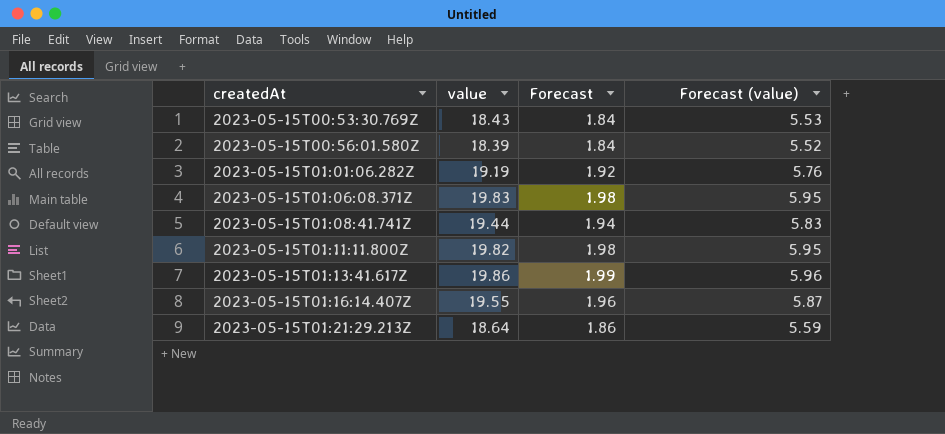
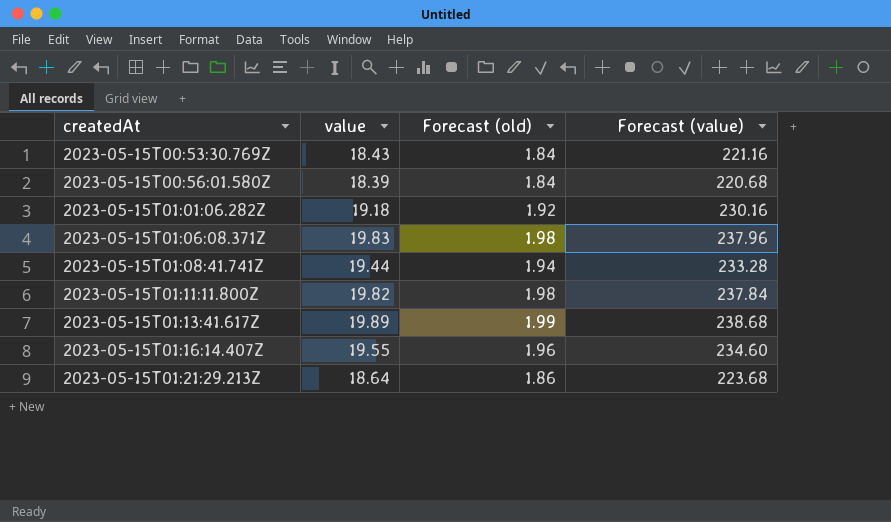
column name: Forecast -> Forecast (old)
column Forecast (value) | formula: [value] * 0.3 -> [value] * 12
2023-05-15T01:01:06.282Z | value: 19.19 -> 19.18
2023-05-15T01:13:41.617Z | value: 19.86 -> 19.89

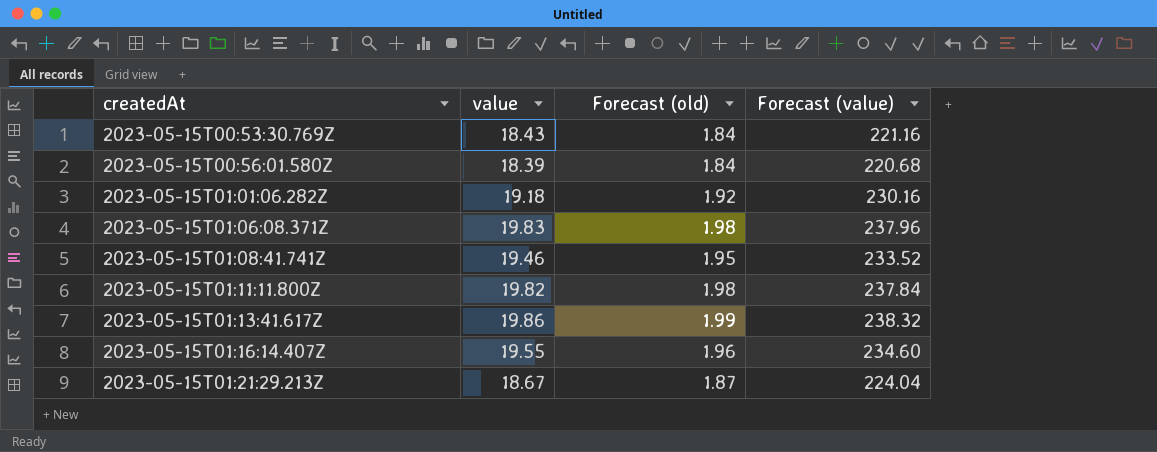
2023-05-15T01:08:41.741Z | value: 19.44 -> 19.46
2023-05-15T01:08:41.741Z | Forecast (old): 1.94 -> 1.95
2023-05-15T01:08:41.741Z | Forecast (value): 233.28 -> 233.52
2023-05-15T01:13:41.617Z | value: 19.89 -> 19.86
2023-05-15T01:13:41.617Z | Forecast (value): 238.68 -> 238.32
2023-05-15T01:21:29.213Z | value: 18.64 -> 18.67
2023-05-15T01:21:29.213Z | Forecast (old): 1.86 -> 1.87
2023-05-15T01:21:29.213Z | Forecast (value): 223.68 -> 224.04

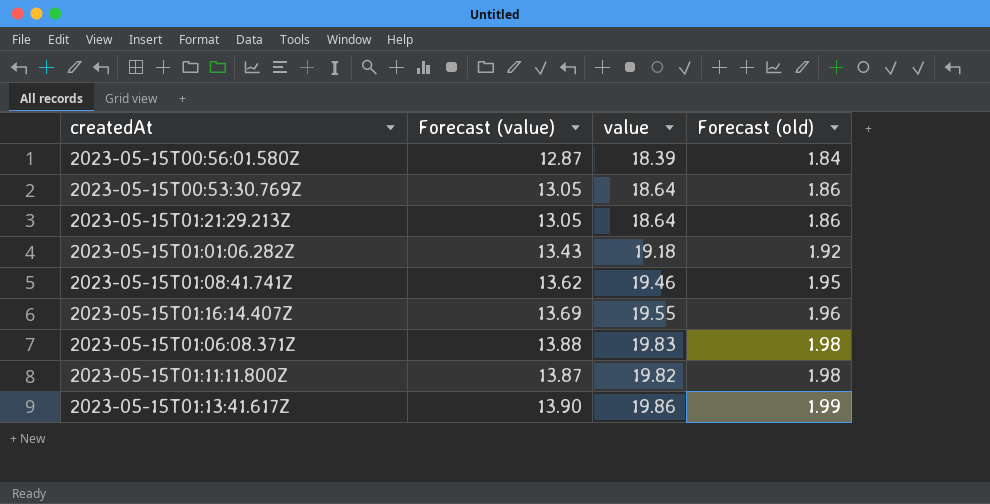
row order: createdAt ascending -> Forecast (old) ascending
column Forecast (value) | formula: [value] * 12 -> [value] * 0.7
column Forecast (value) | position: 4 -> 2
2023-05-15T00:53:30.769Z | value: 18.43 -> 18.64
2023-05-15T00:53:30.769Z | Forecast (old): 1.84 -> 1.86
2023-05-15T01:21:29.213Z | value: 18.67 -> 18.64
2023-05-15T01:21:29.213Z | Forecast (old): 1.87 -> 1.86

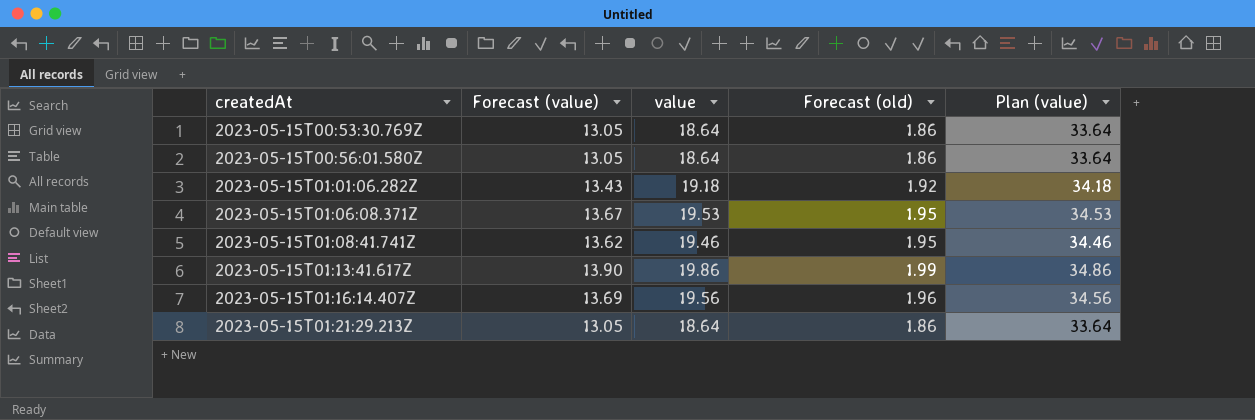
row order: Forecast (old) ascending -> createdAt ascending
column Plan (value) | formula: none -> [value] + 15
row 2023-05-15T01:11:11.800Z: 13.87 | 19.82 | 1.98 -> none
2023-05-15T00:56:01.580Z | Forecast (value): 12.87 -> 13.05
2023-05-15T00:56:01.580Z | value: 18.39 -> 18.64
2023-05-15T00:56:01.580Z | Forecast (old): 1.84 -> 1.86
2023-05-15T01:06:08.371Z | Forecast (value): 13.88 -> 13.67
2023-05-15T01:06:08.371Z | value: 19.83 -> 19.53
2023-05-15T01:06:08.371Z | Forecast (old): 1.98 -> 1.95
2023-05-15T01:16:14.407Z | value: 19.55 -> 19.56

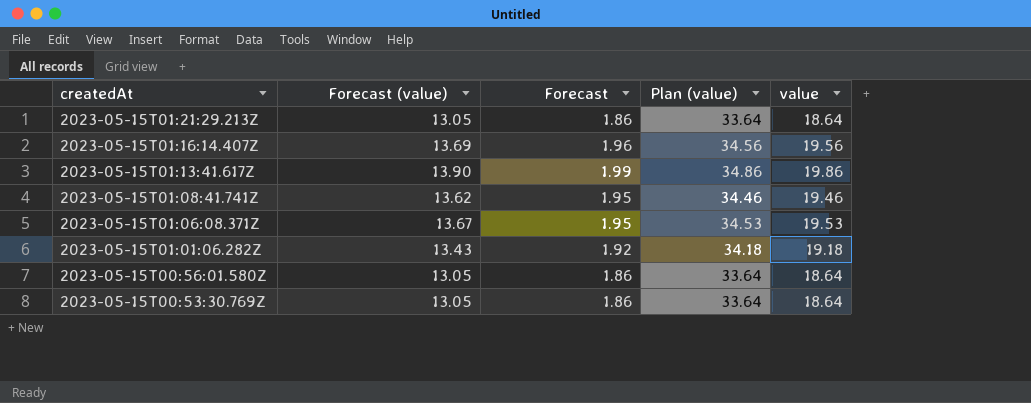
row order: createdAt ascending -> createdAt descending
column name: Forecast (old) -> Forecast
column value | position: 3 -> 5

